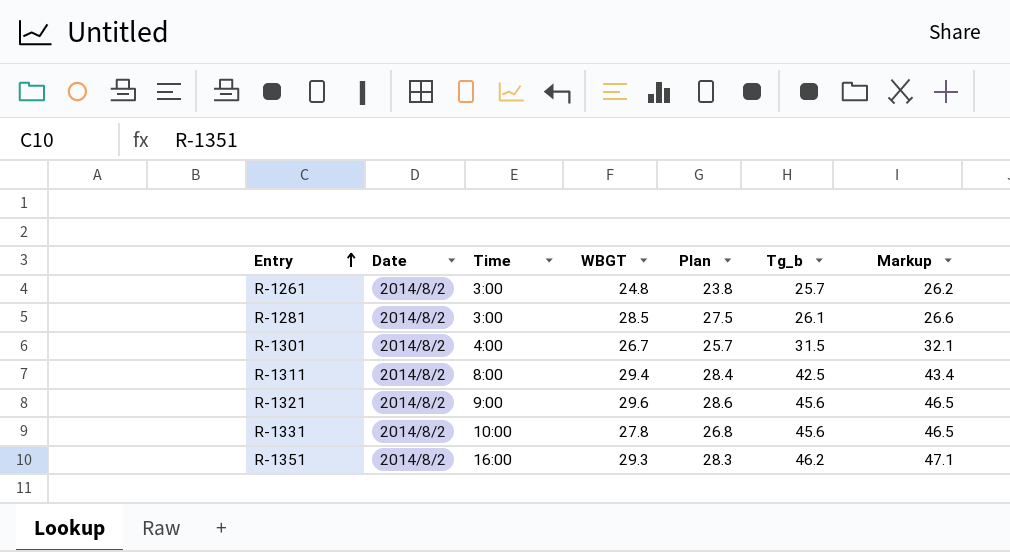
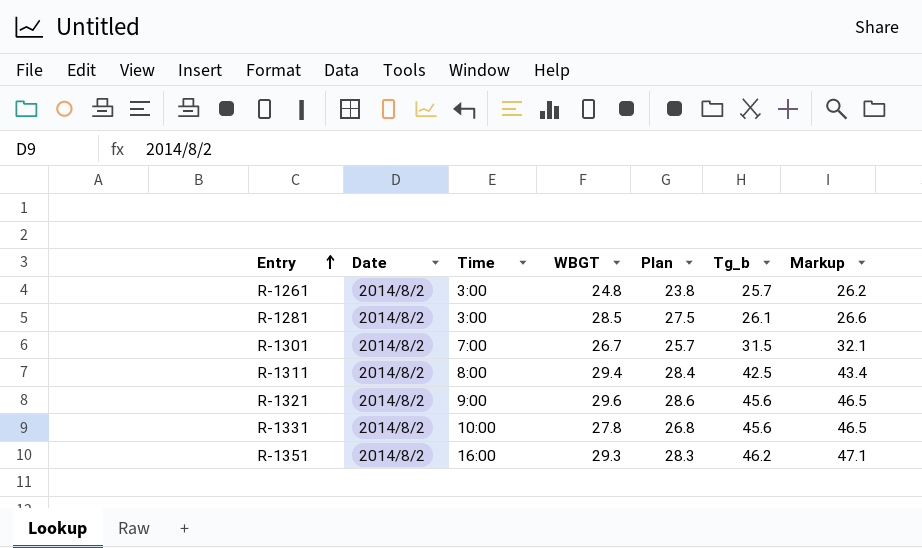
R-1301 | Time: 4:00 -> 7:00

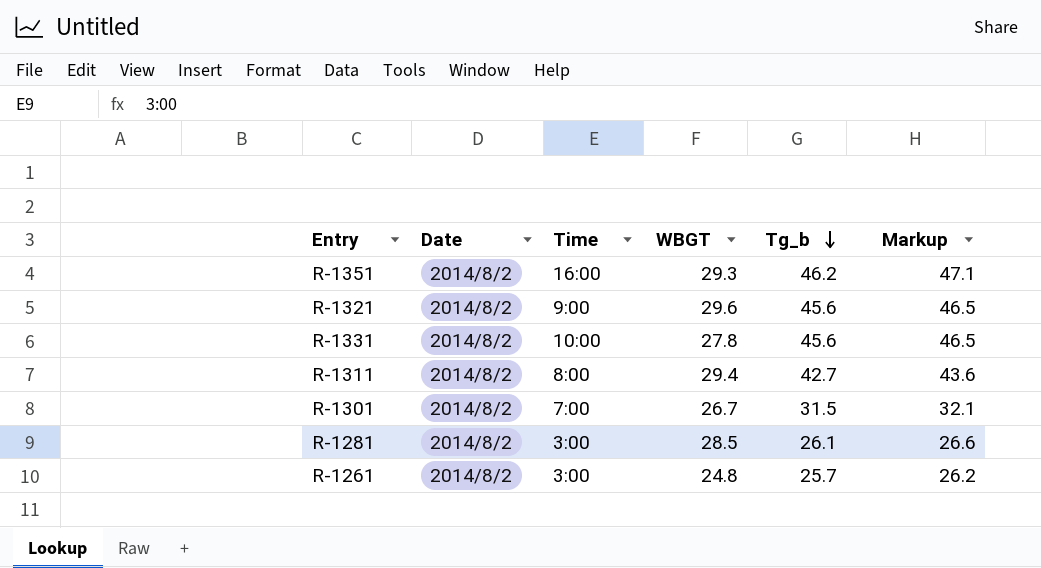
row order: Entry ascending -> Tg_b descending
column Plan | formula: [WBGT] - 1 -> none
R-1311 | Tg_b: 42.5 -> 42.7
R-1311 | Markup: 43.4 -> 43.6

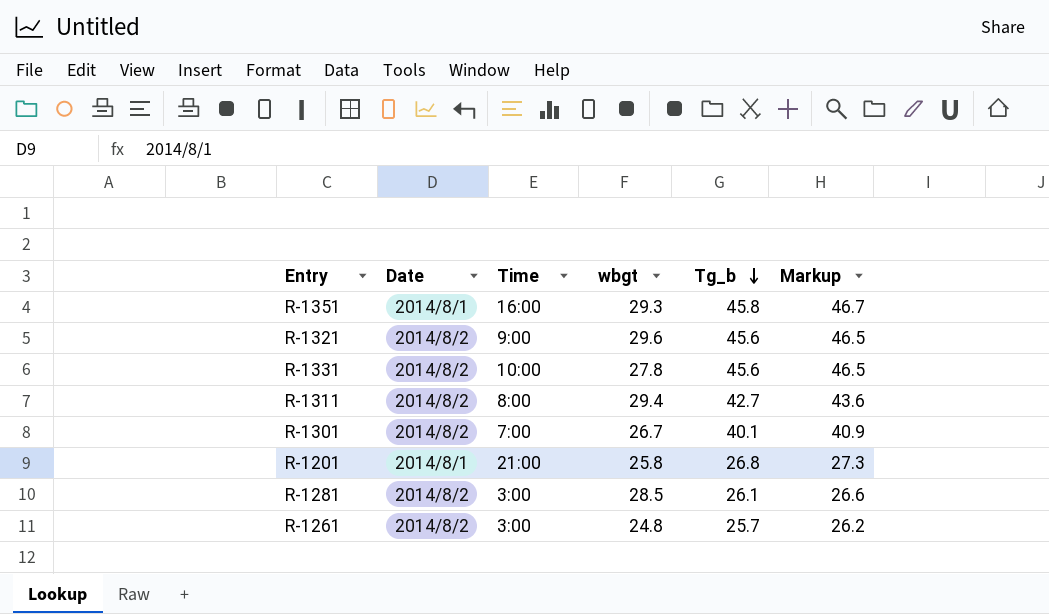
column name: WBGT -> wbgt
R-1351 | Date: 2014/8/2 -> 2014/8/1
R-1351 | Tg_b: 46.2 -> 45.8
R-1351 | Markup: 47.1 -> 46.7
R-1301 | Tg_b: 31.5 -> 40.1
R-1301 | Markup: 32.1 -> 40.9
row R-1201: none -> 2014/8/1 | 21:00 | 25.8 | 26.8 | 27.3

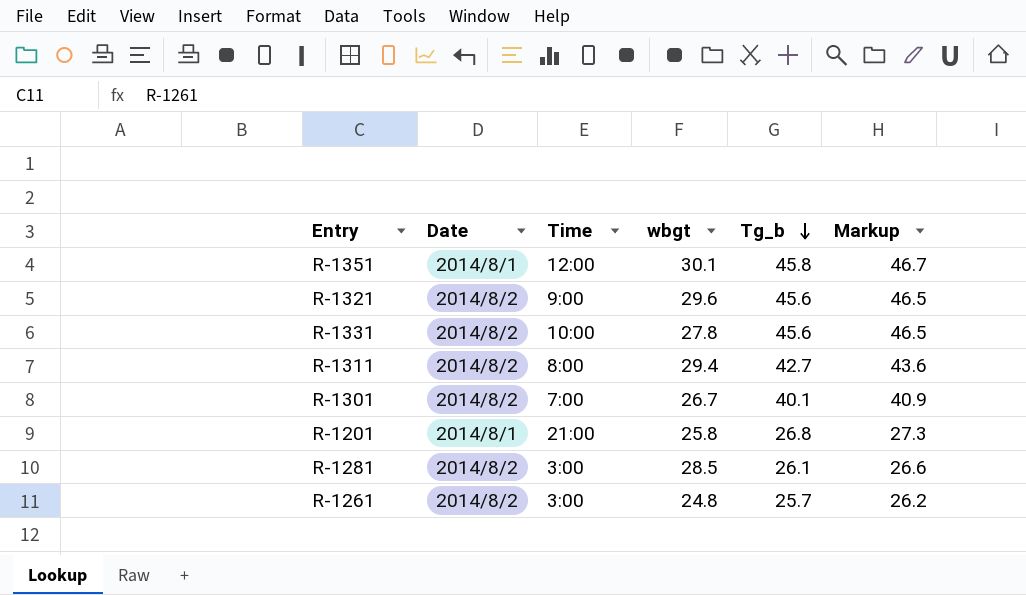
R-1351 | Time: 16:00 -> 12:00
R-1351 | wbgt: 29.3 -> 30.1

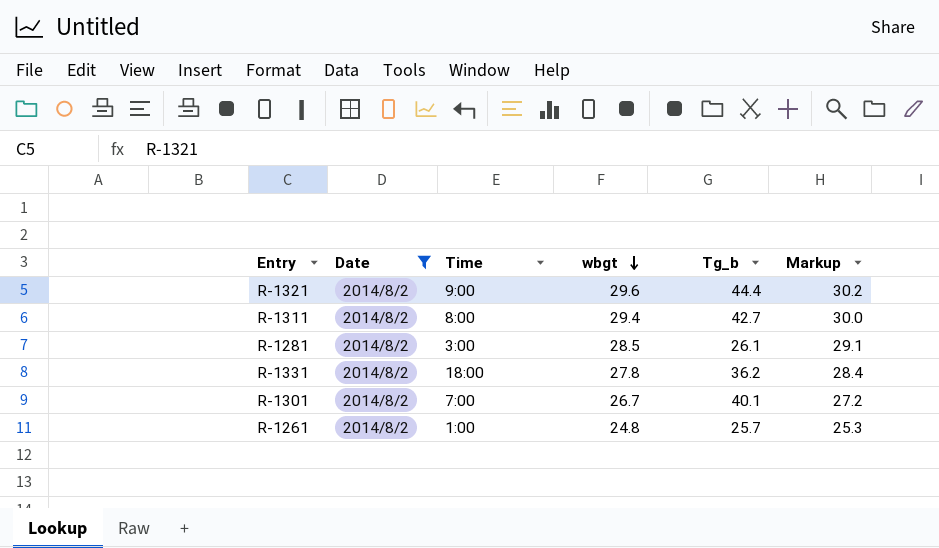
filter: none -> Date = 2014/8/2
row order: Tg_b descending -> wbgt descending
column Markup | formula: [Tg_b] * 1.02 -> [wbgt] * 1.02
R-1321 | Tg_b: 45.6 -> 44.4
R-1331 | Time: 10:00 -> 18:00
R-1331 | Tg_b: 45.6 -> 36.2
R-1261 | Time: 3:00 -> 1:00

